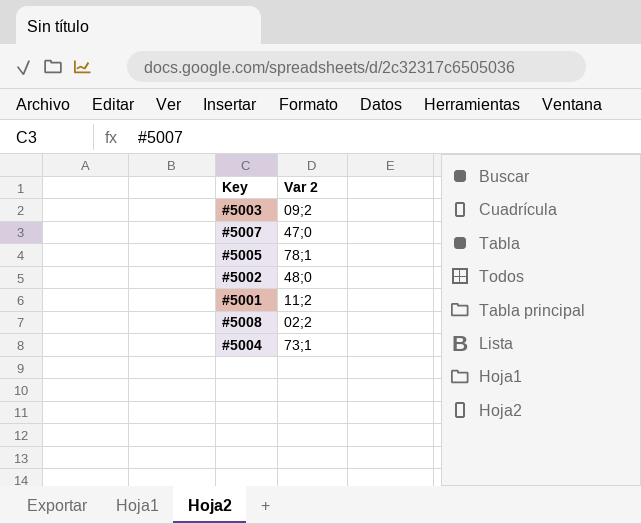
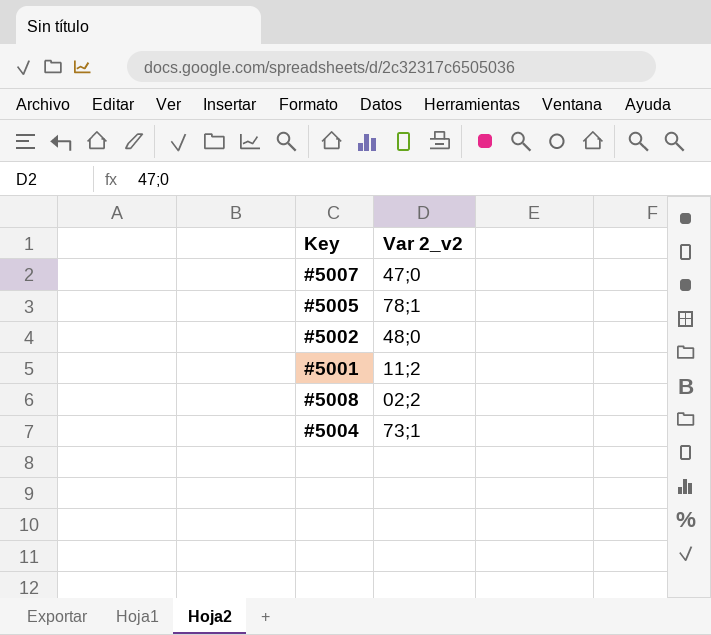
column name: Var 2 -> Var 2_v2
row #5003: 09;2 -> none

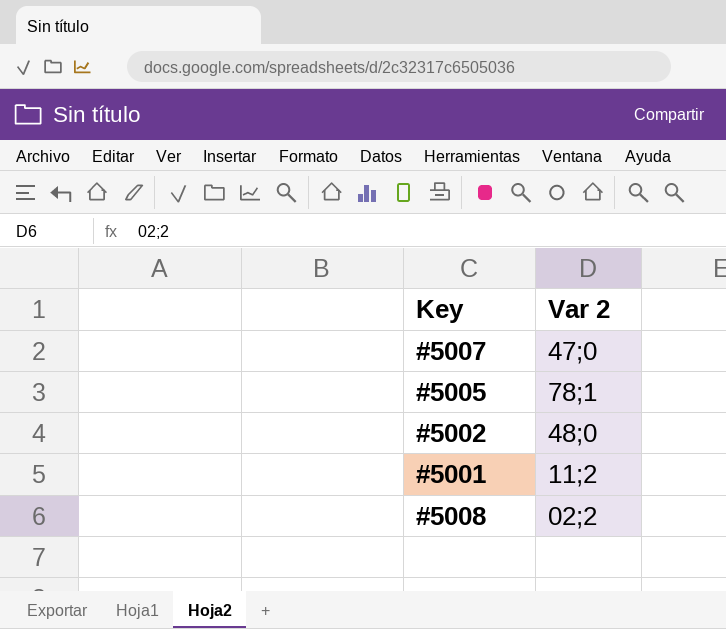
column name: Var 2_v2 -> Var 2
row #5004: 73;1 -> none

